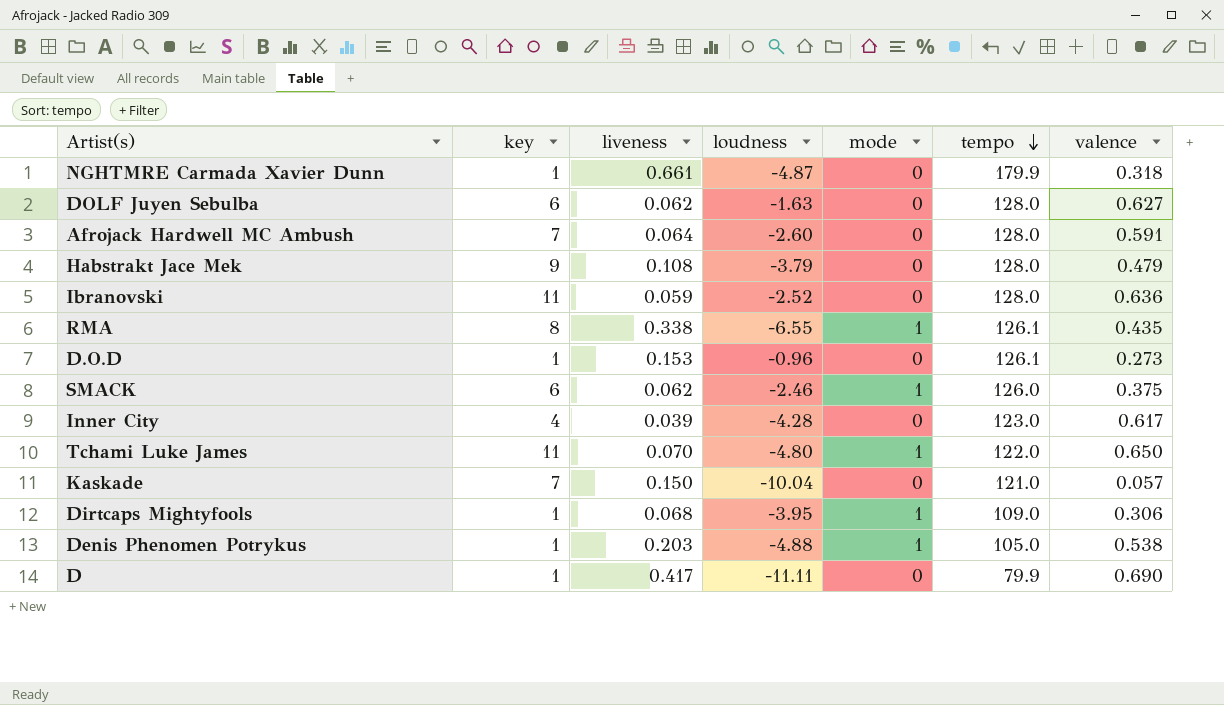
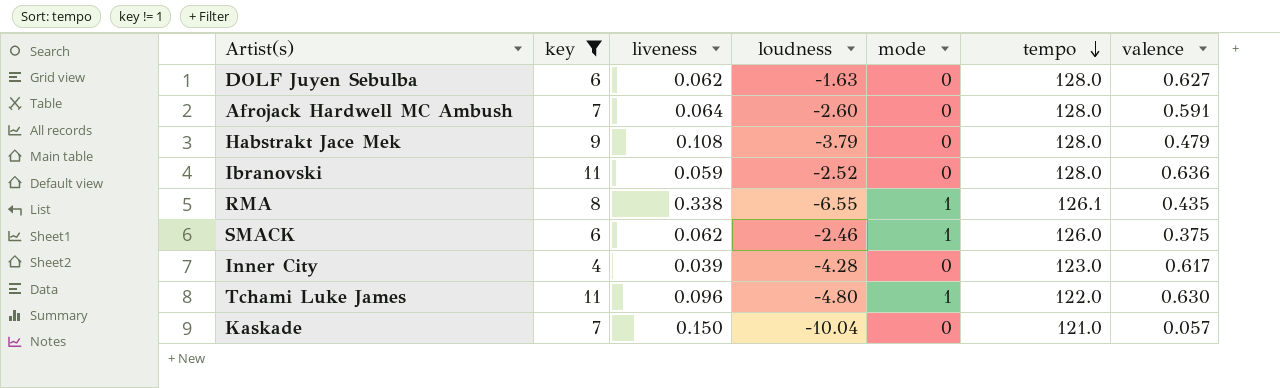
filter: none -> key != 1
Tchami Luke James | liveness: 0.070 -> 0.096
Tchami Luke James | valence: 0.650 -> 0.630

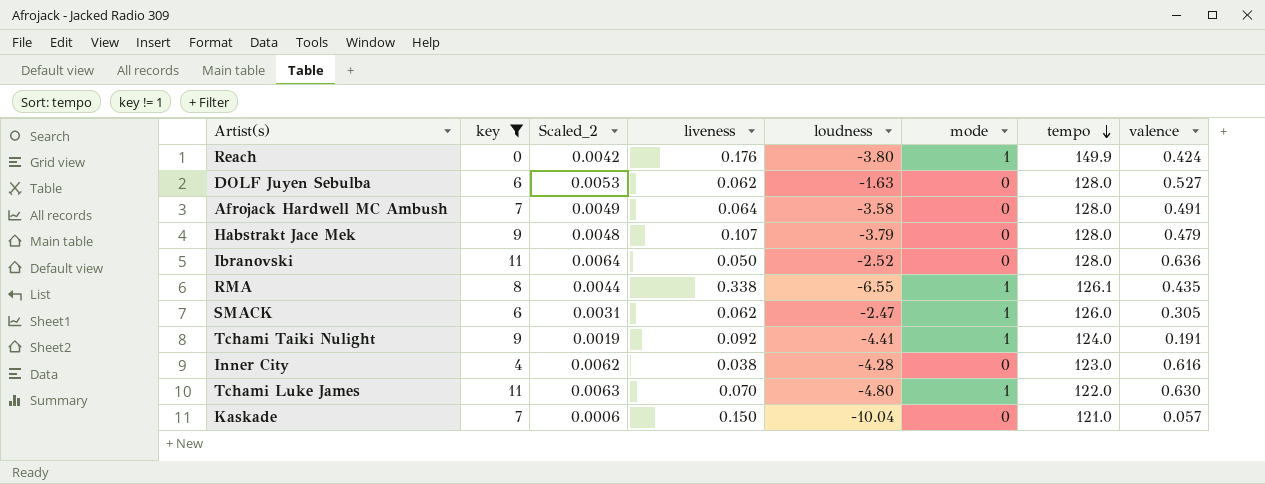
column Scaled_2 | formula: none -> [valence] * 0.01
row Reach: none -> 0 | 0.0042 | 0.176 | -3.80 | 1 | 149.9 | 0.424
DOLF Juyen Sebulba | valence: 0.627 -> 0.527
Afrojack Hardwell MC Ambush | loudness: -2.60 -> -3.58
Afrojack Hardwell MC Ambush | valence: 0.591 -> 0.491
Habstrakt Jace Mek | liveness: 0.108 -> 0.107
Ibranovski | liveness: 0.059 -> 0.050
SMACK | loudness: -2.46 -> -2.47
SMACK | valence: 0.375 -> 0.305
row Tchami Taiki Nulight: none -> 9 | 0.0019 | 0.092 | -4.41 | 1 | 124.0 | 0.191
Inner City | liveness: 0.039 -> 0.038
Inner City | valence: 0.617 -> 0.616
Tchami Luke James | liveness: 0.096 -> 0.070

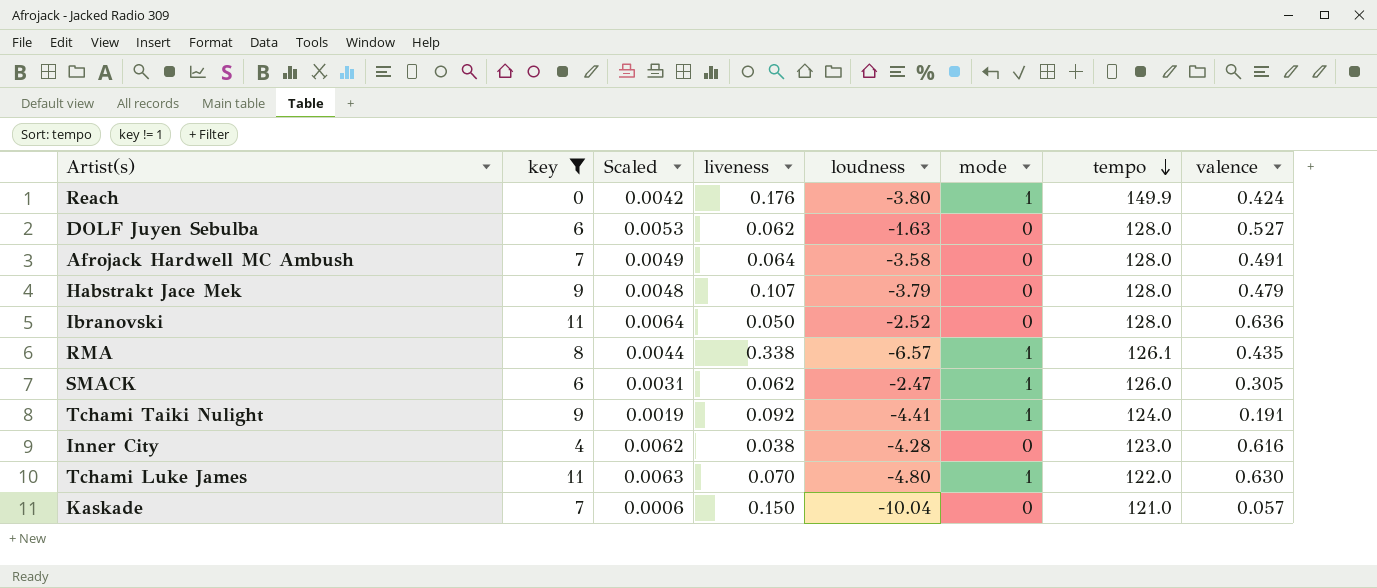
column name: Scaled_2 -> Scaled
RMA | loudness: -6.55 -> -6.57

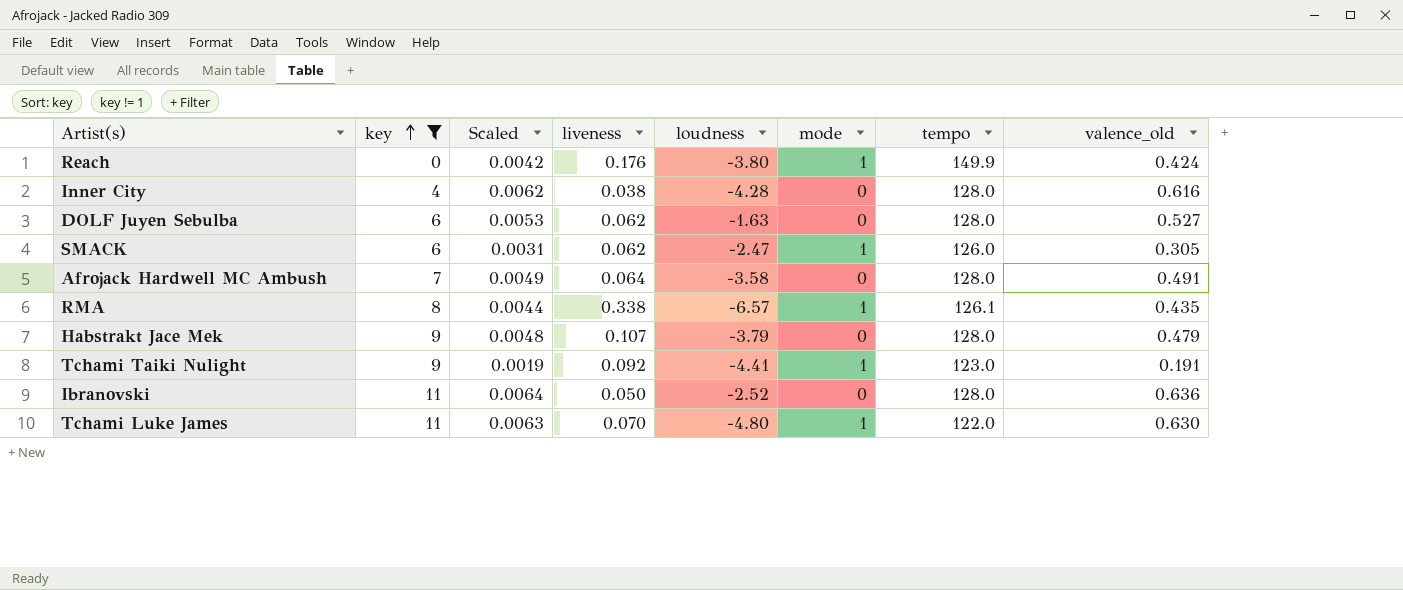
row order: tempo descending -> key ascending
column name: valence -> valence_old
row Kaskade: 7 | 0.0006 | 0.150 | -10.04 | 0 | 121.0 | 0.057 -> none
Inner City | tempo: 123.0 -> 128.0
Tchami Taiki Nulight | tempo: 124.0 -> 123.0

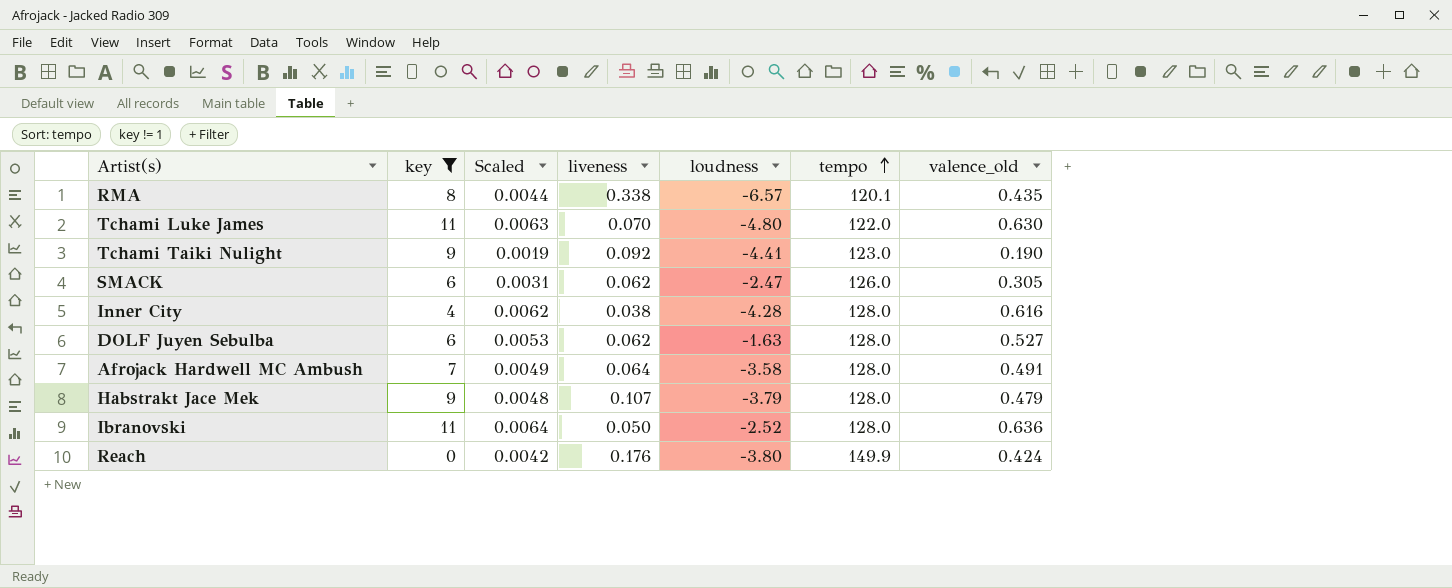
row order: key ascending -> tempo ascending
column mode | position: 6 -> none
RMA | tempo: 126.1 -> 120.1
Tchami Taiki Nulight | valence_old: 0.191 -> 0.190

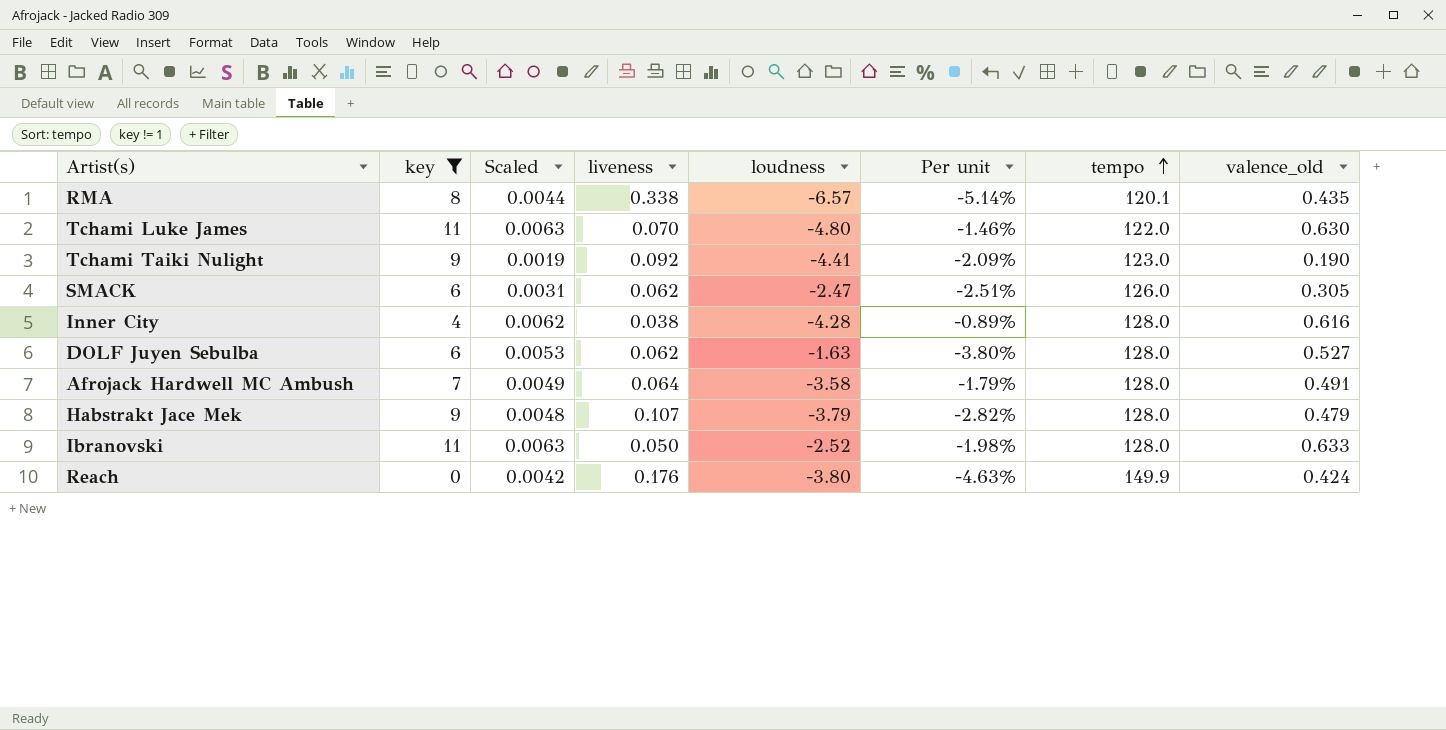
column Per unit | formula: none -> [liveness] / [loudness]
Ibranovski | Scaled: 0.0064 -> 0.0063
Ibranovski | valence_old: 0.636 -> 0.633

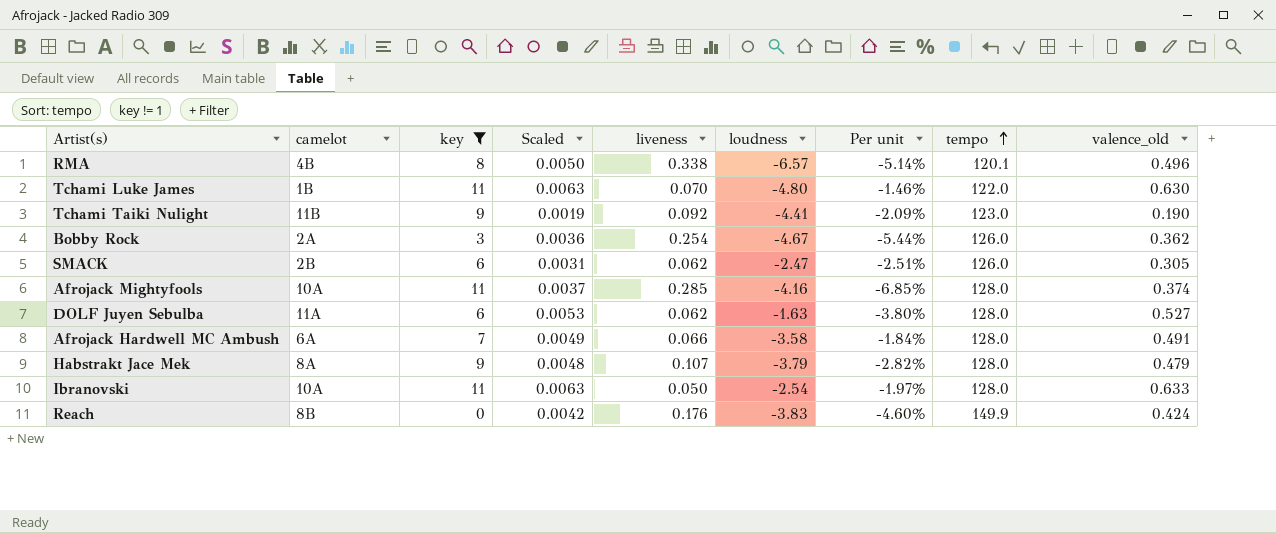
column camelot | position: none -> 2
row Inner City: 4 | 0.0062 | 0.038 | -4.28 | -0.89% | 128.0 | 0.616 -> none
RMA | Scaled: 0.0044 -> 0.0050
RMA | valence_old: 0.435 -> 0.496
row Bobby Rock: none -> 2A | 3 | 0.0036 | 0.254 | -4.67 | -5.44% | 126.0 | 0.362
row Afrojack Mightyfools: none -> 10A | 11 | 0.0037 | 0.285 | -4.16 | -6.85% | 128.0 | 0.374
Afrojack Hardwell MC Ambush | liveness: 0.064 -> 0.066
Afrojack Hardwell MC Ambush | Per unit: -1.79% -> -1.84%
Ibranovski | loudness: -2.52 -> -2.54
Ibranovski | Per unit: -1.98% -> -1.97%
Reach | loudness: -3.80 -> -3.83
Reach | Per unit: -4.63% -> -4.60%

